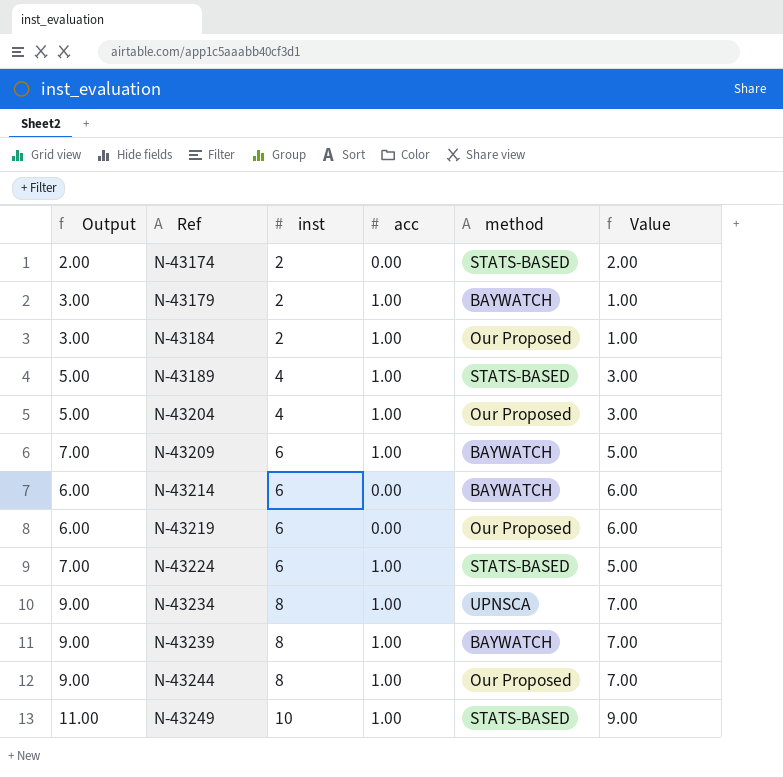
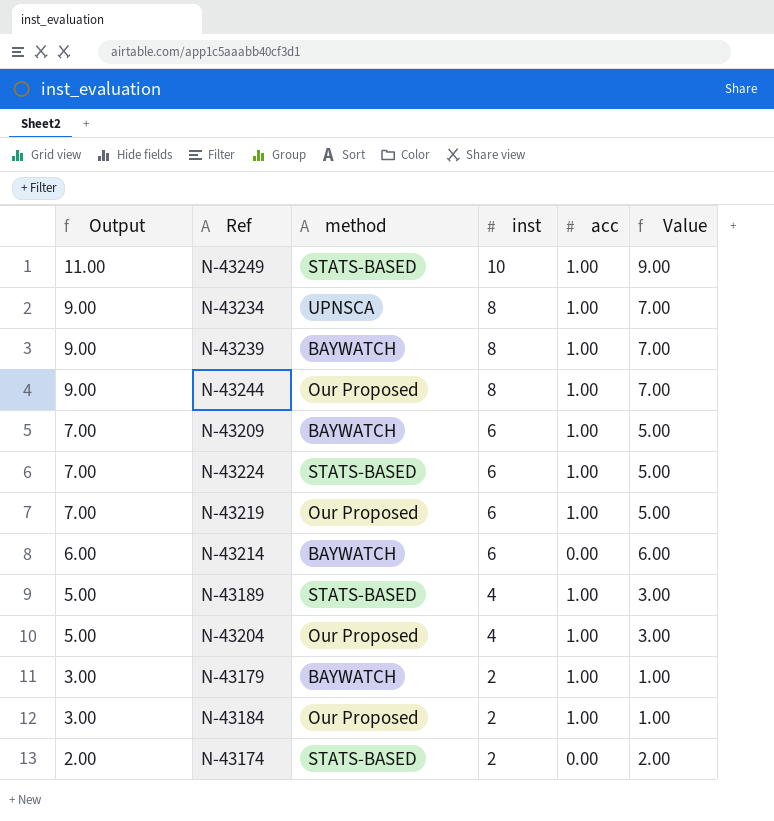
row order: Ref ascending -> Output descending
column method | position: 5 -> 3
N-43219 | Output: 6.00 -> 7.00
N-43219 | acc: 0.00 -> 1.00
N-43219 | Value: 6.00 -> 5.00

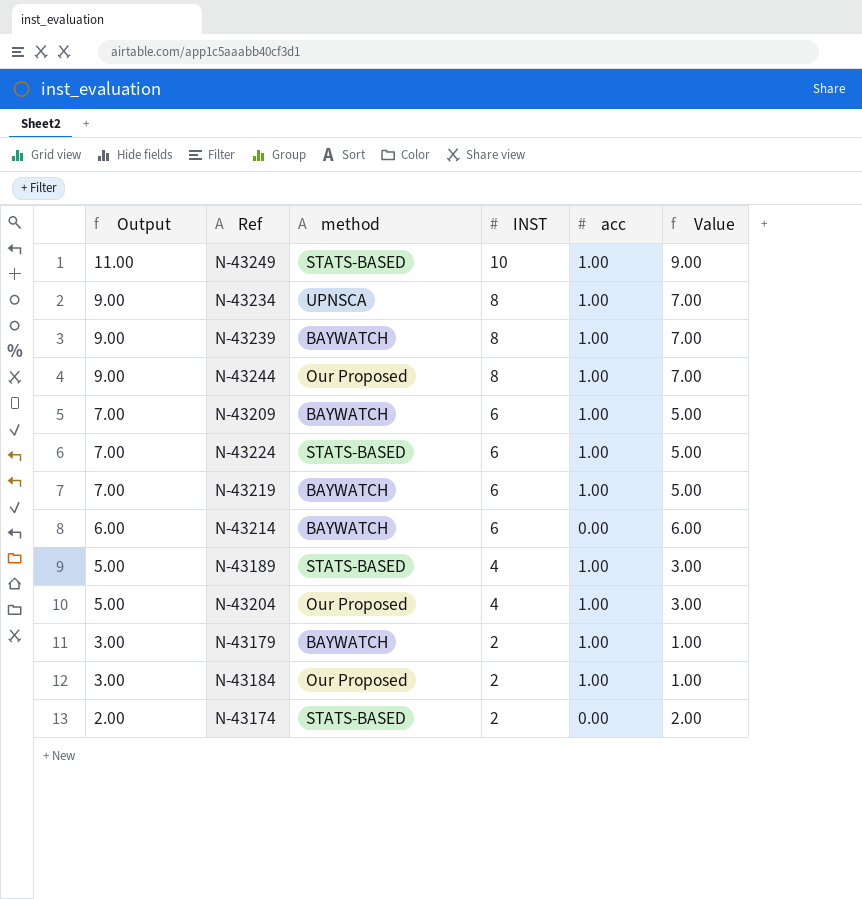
column name: inst -> INST
N-43219 | method: Our Proposed -> BAYWATCH

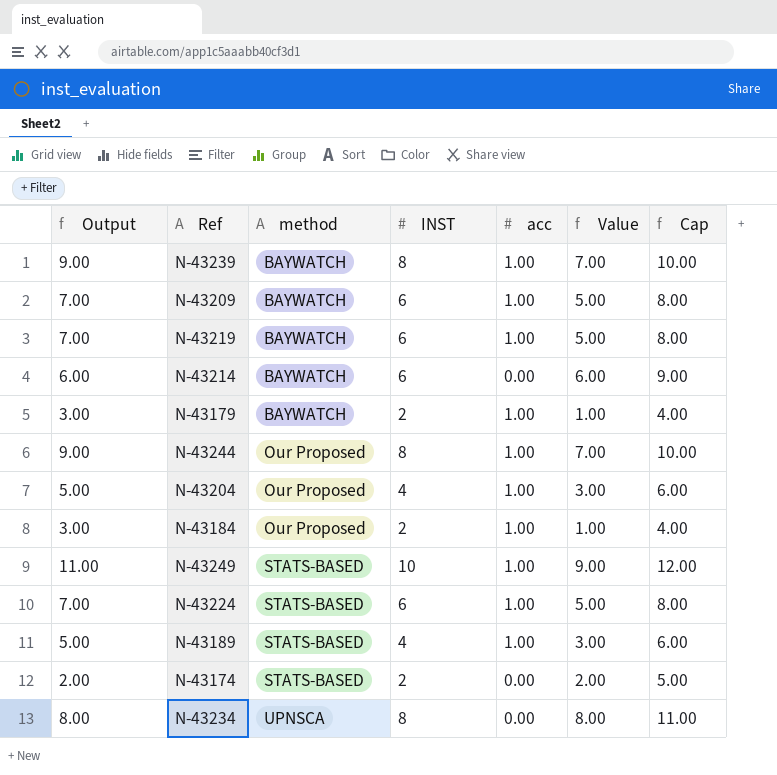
row order: Output descending -> method ascending
column Cap | formula: none -> [Value] + 3
N-43234 | Output: 9.00 -> 8.00
N-43234 | acc: 1.00 -> 0.00
N-43234 | Value: 7.00 -> 8.00

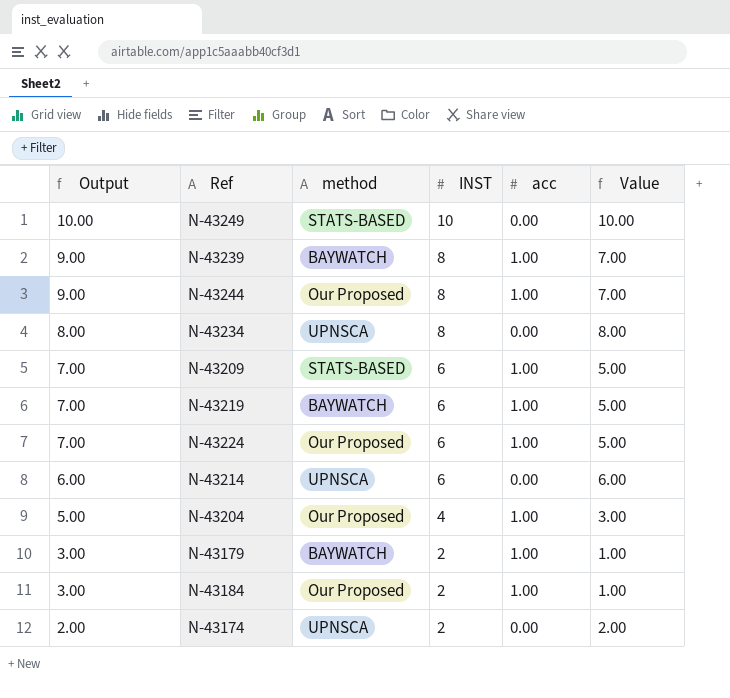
row order: method ascending -> Output descending
column Cap | formula: [Value] + 3 -> none
row N-43189: 5.00 | STATS-BASED | 4 | 1.00 | 3.00 | 6.00 -> none
N-43249 | Output: 11.00 -> 10.00
N-43249 | acc: 1.00 -> 0.00
N-43249 | Value: 9.00 -> 10.00
N-43209 | method: BAYWATCH -> STATS-BASED
N-43224 | method: STATS-BASED -> Our Proposed
N-43214 | method: BAYWATCH -> UPNSCA
N-43174 | method: STATS-BASED -> UPNSCA

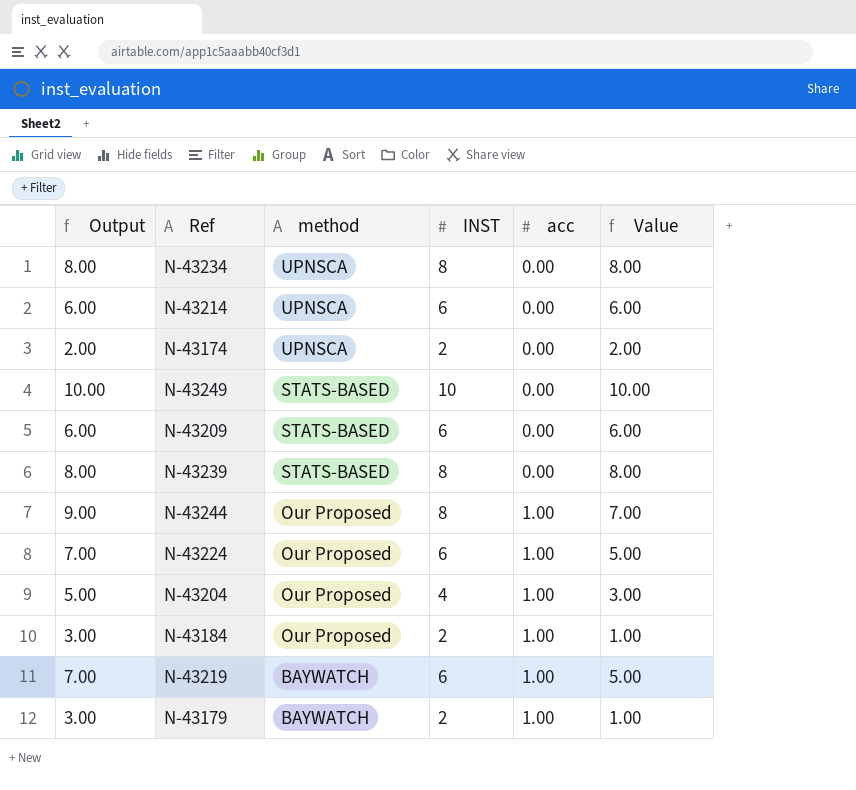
row order: Output descending -> method descending
N-43209 | Output: 7.00 -> 6.00
N-43209 | acc: 1.00 -> 0.00
N-43209 | Value: 5.00 -> 6.00
N-43239 | Output: 9.00 -> 8.00
N-43239 | method: BAYWATCH -> STATS-BASED
N-43239 | acc: 1.00 -> 0.00
N-43239 | Value: 7.00 -> 8.00

